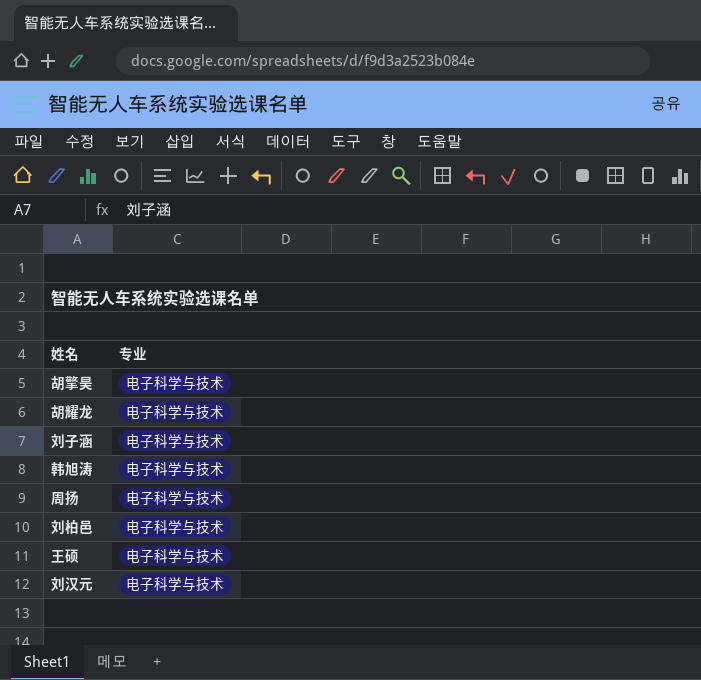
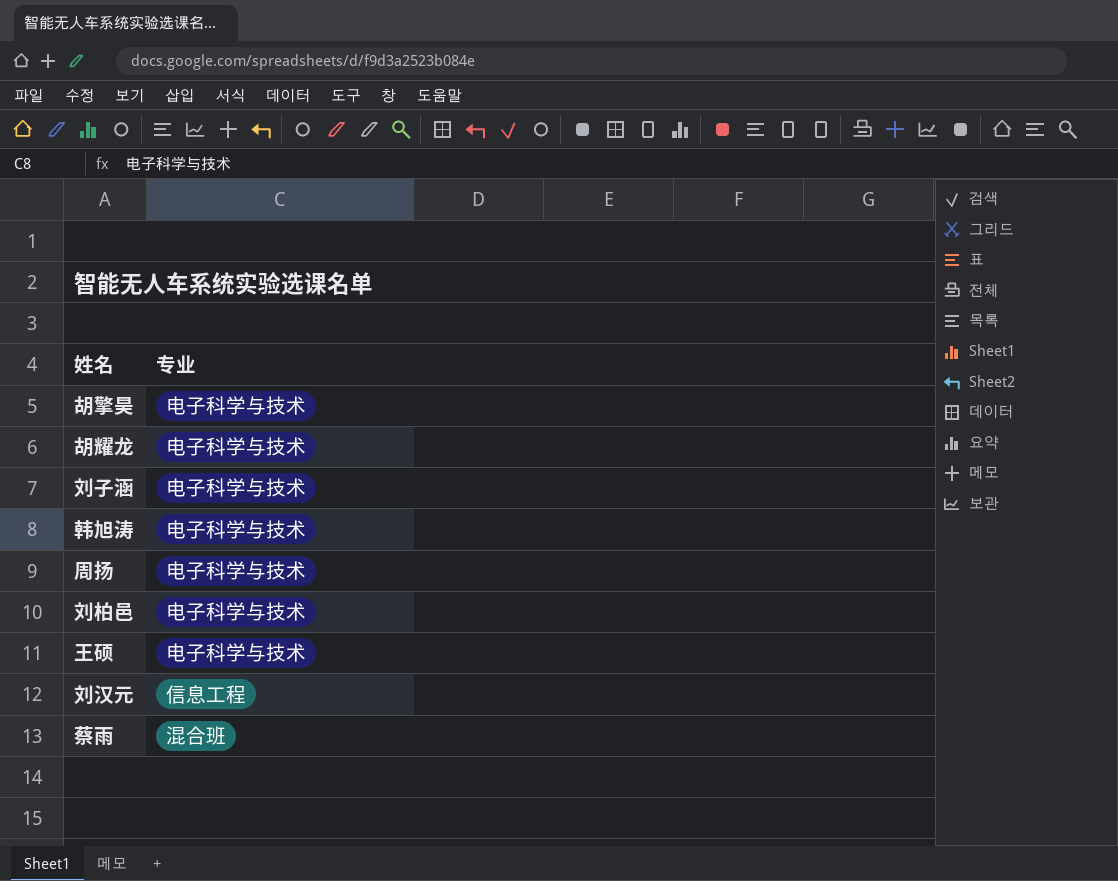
刘汉元 | 专业: 电子科学与技术 -> 信息工程
row 蔡雨: none -> 混合班

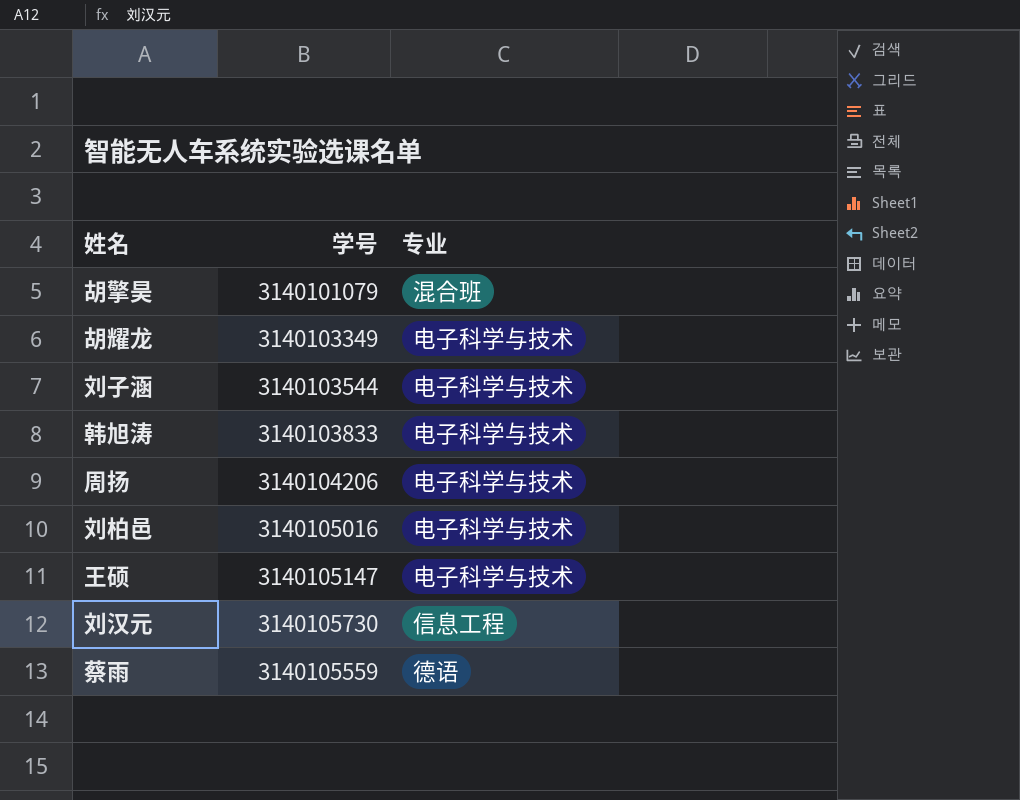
column 学号 | position: none -> 2
胡擎昊 | 专业: 电子科学与技术 -> 混合班
蔡雨 | 专业: 混合班 -> 德语

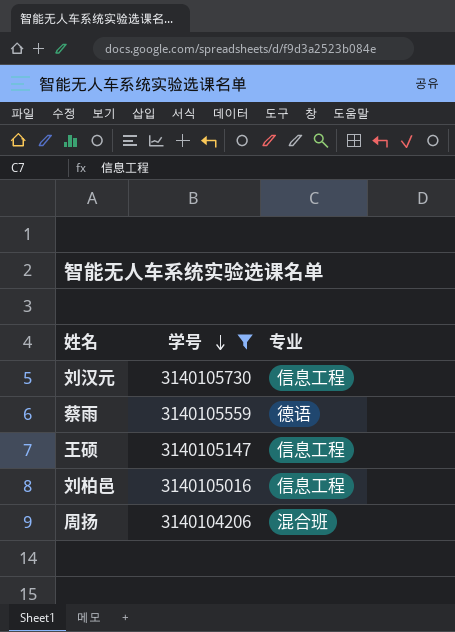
filter: none -> 学号 >= 3140104206
row order: none -> 学号 descending
王硕 | 专业: 电子科学与技术 -> 信息工程
刘柏邑 | 专业: 电子科学与技术 -> 信息工程
周扬 | 专业: 电子科学与技术 -> 混合班

